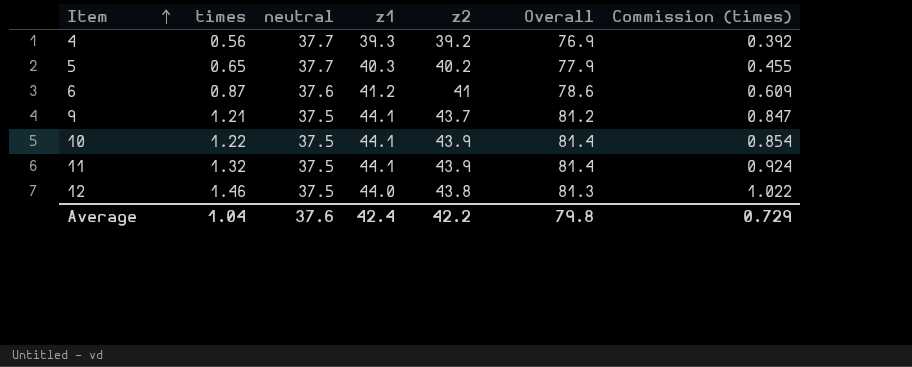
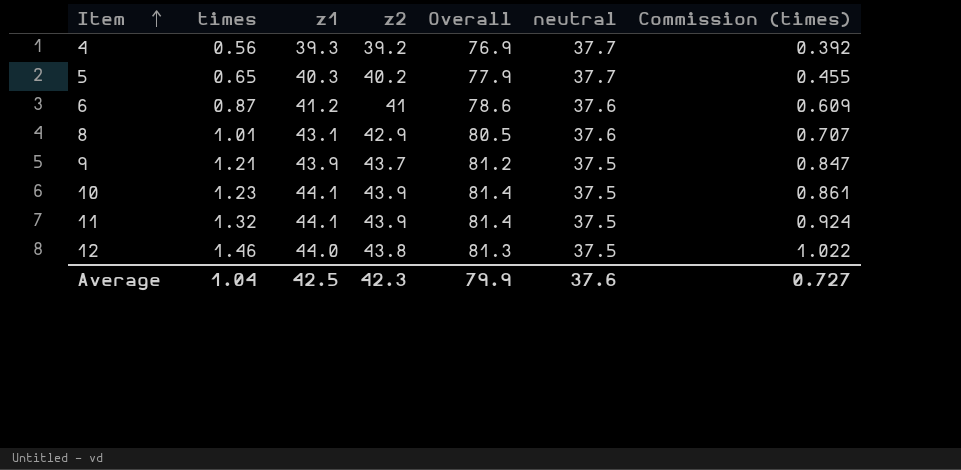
column neutral | position: 3 -> 6
row 8: none -> 1.01 | 43.1 | 42.9 | 80.5 | 37.6 | 0.707
9 | z1: 44.1 -> 43.9
10 | times: 1.22 -> 1.23
10 | Commission (times): 0.854 -> 0.861
Average | z1: 42.4 -> 42.5
Average | z2: 42.2 -> 42.3
Average | Overall: 79.8 -> 79.9
Average | Commission (times): 0.729 -> 0.727

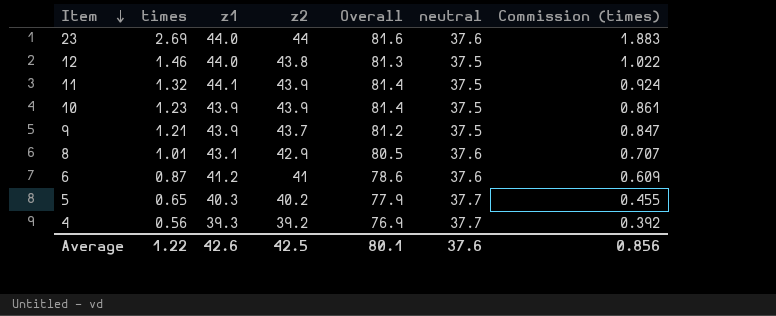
row order: Item ascending -> Item descending
row 23: none -> 2.69 | 44.0 | 44 | 81.6 | 37.6 | 1.883
10 | z1: 44.1 -> 43.9
Average | times: 1.04 -> 1.22
Average | z1: 42.5 -> 42.6
Average | z2: 42.3 -> 42.5
Average | Overall: 79.9 -> 80.1
Average | Commission (times): 0.727 -> 0.856

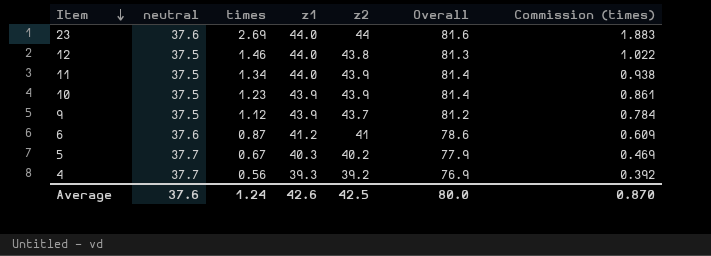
column neutral | position: 6 -> 2
row 8: 1.01 | 43.1 | 42.9 | 80.5 | 37.6 | 0.707 -> none
11 | times: 1.32 -> 1.34
11 | z1: 44.1 -> 44.0
11 | Commission (times): 0.924 -> 0.938
9 | times: 1.21 -> 1.12
9 | Commission (times): 0.847 -> 0.784
5 | times: 0.65 -> 0.67
5 | Commission (times): 0.455 -> 0.469
Average | times: 1.22 -> 1.24
Average | Overall: 80.1 -> 80.0
Average | Commission (times): 0.856 -> 0.870

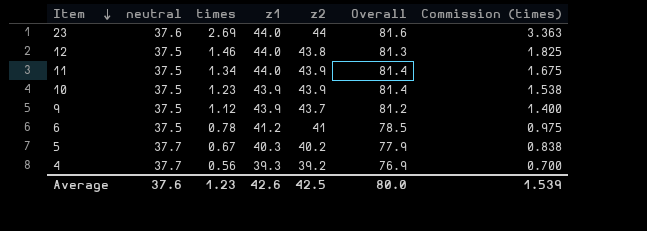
column Commission (times) | formula: [times] * 0.7 -> [times] * 1.25
6 | neutral: 37.6 -> 37.5
6 | times: 0.87 -> 0.78
6 | Overall: 78.6 -> 78.5
Average | times: 1.24 -> 1.23
Average | Commission (times): 0.870 -> 1.539

